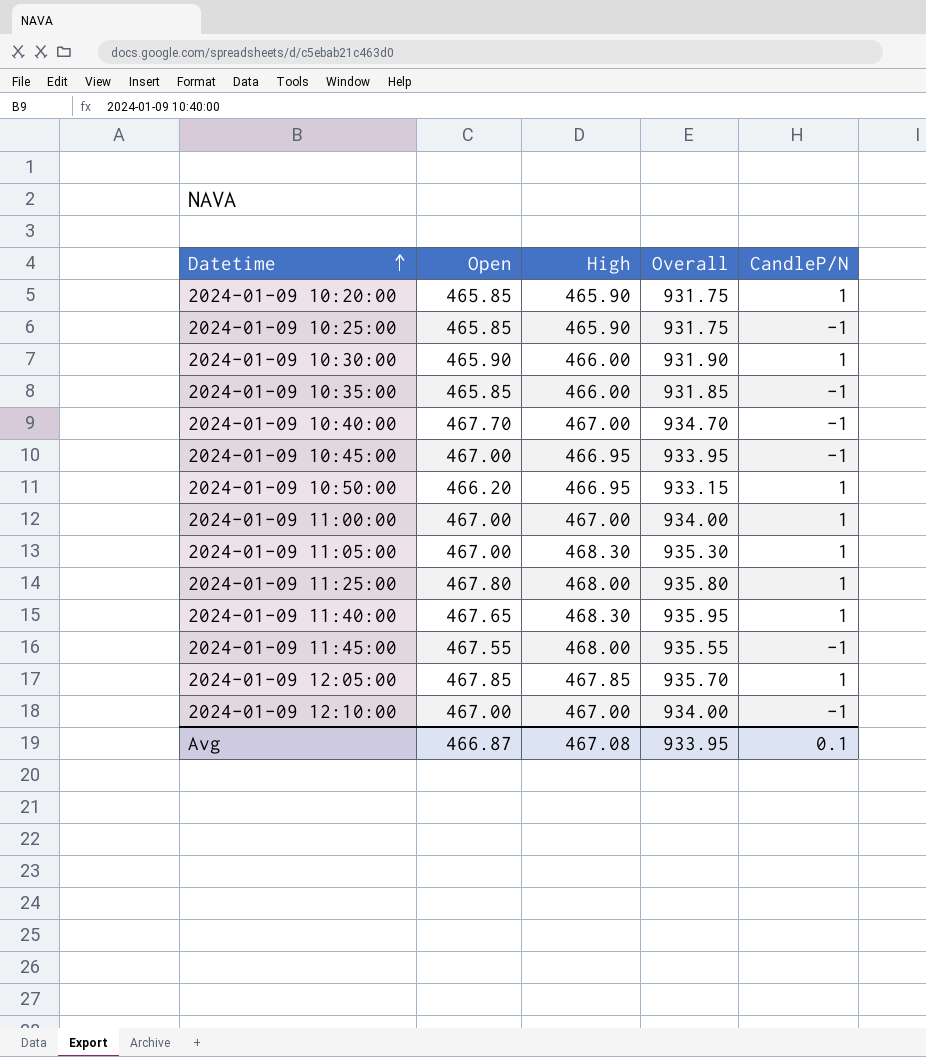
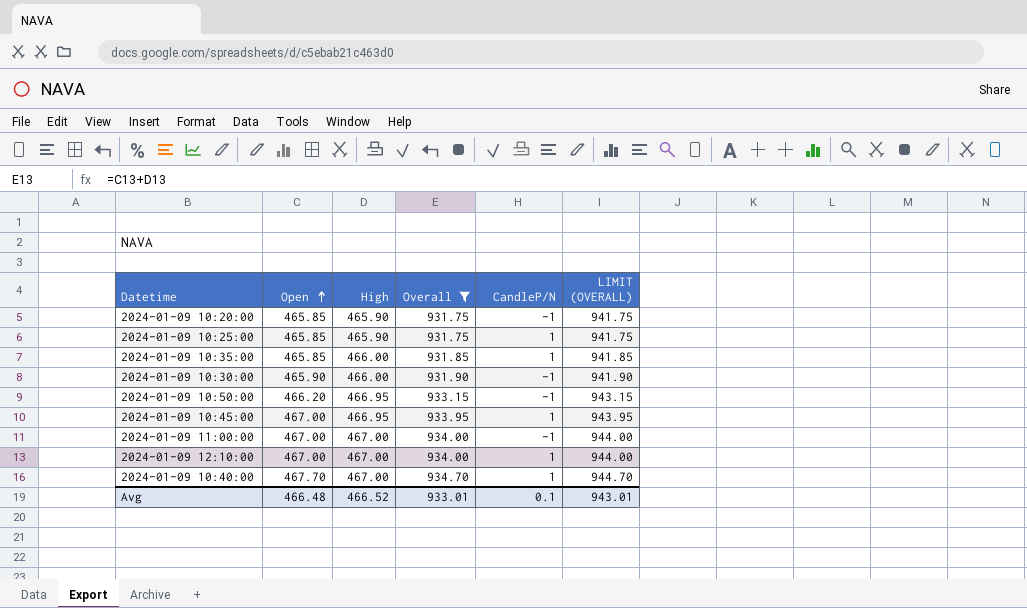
filter: none -> Overall <= 934.70
row order: Datetime ascending -> Open ascending
column LIMIT (OVERALL) | formula: none -> [Overall] + 10
2024-01-09 10:20:00 | CandleP/N: 1 -> -1
2024-01-09 10:25:00 | CandleP/N: -1 -> 1
2024-01-09 10:35:00 | CandleP/N: -1 -> 1
2024-01-09 10:30:00 | CandleP/N: 1 -> -1
2024-01-09 10:50:00 | CandleP/N: 1 -> -1
2024-01-09 10:45:00 | CandleP/N: -1 -> 1
2024-01-09 11:00:00 | CandleP/N: 1 -> -1
2024-01-09 12:10:00 | CandleP/N: -1 -> 1
2024-01-09 10:40:00 | CandleP/N: -1 -> 1
Avg | Open: 466.87 -> 466.48
Avg | High: 467.08 -> 466.52
Avg | Overall: 933.95 -> 933.01

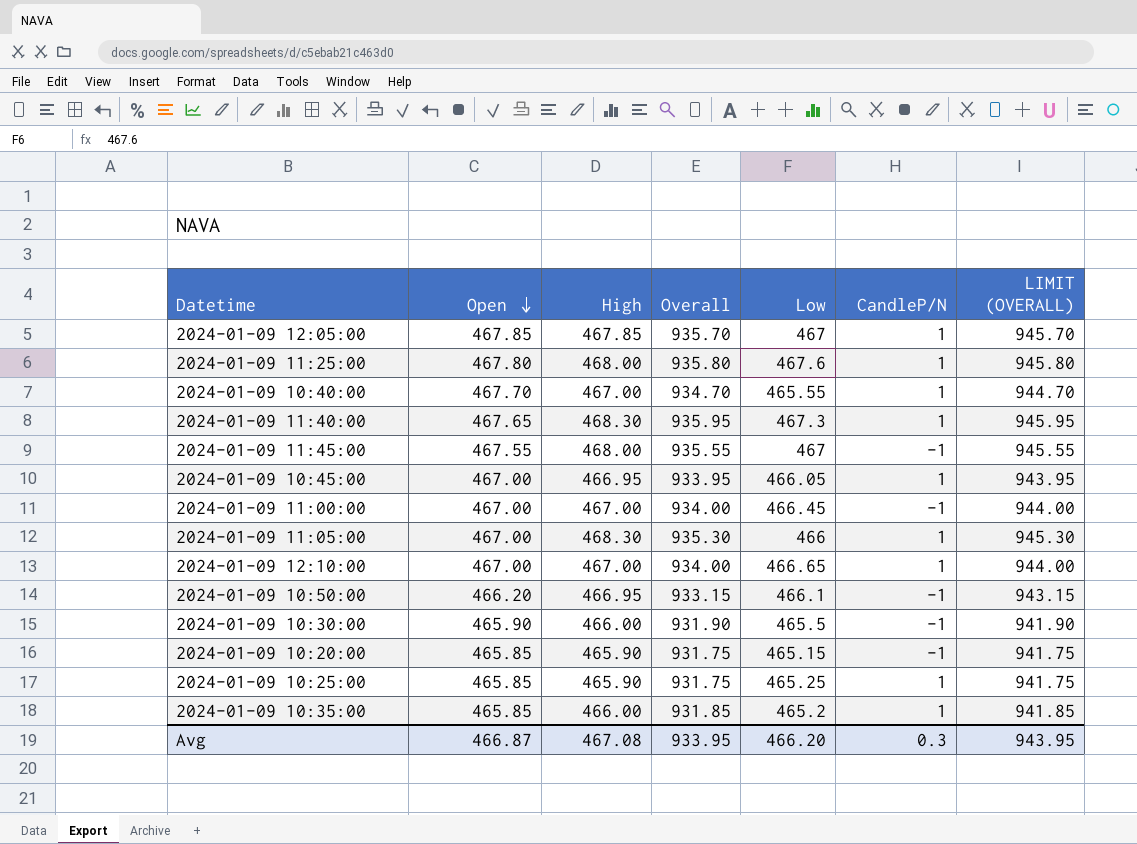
filter: Overall <= 934.70 -> none
row order: Open ascending -> Open descending
column Low | position: none -> 5
Avg | Open: 466.48 -> 466.87
Avg | High: 466.52 -> 467.08
Avg | Overall: 933.01 -> 933.95
Avg | CandleP/N: 0.1 -> 0.3
Avg | LIMIT (OVERALL): 943.01 -> 943.95

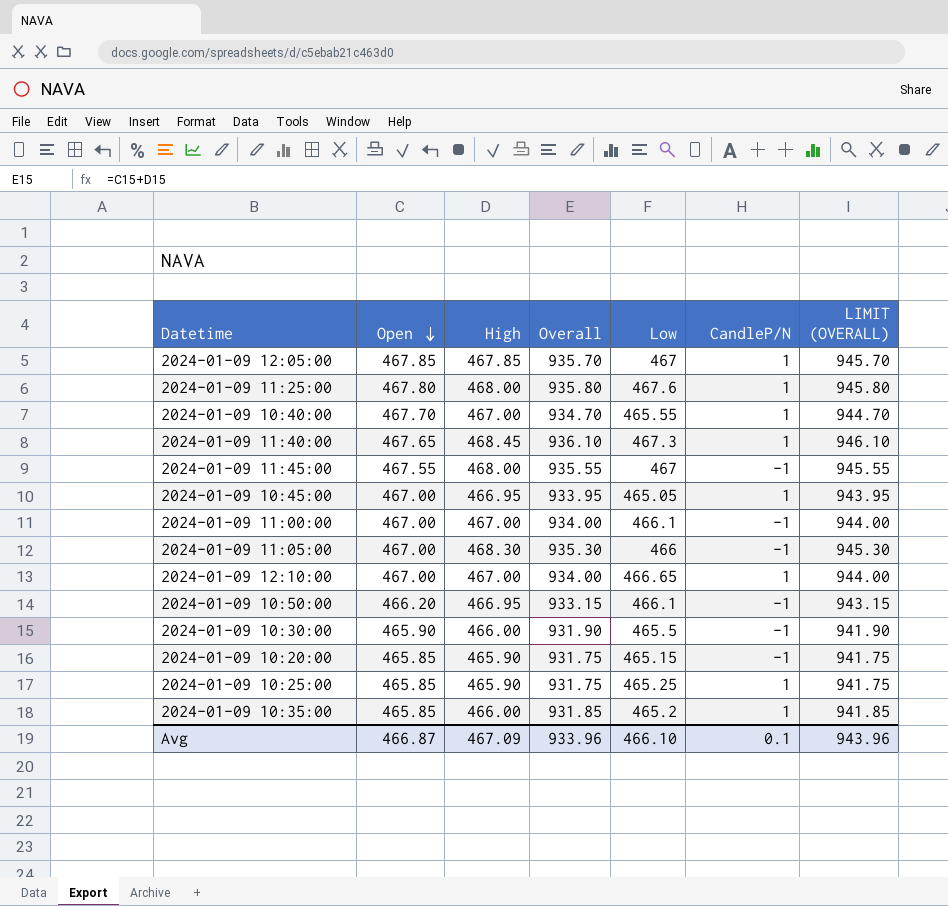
2024-01-09 11:40:00 | High: 468.30 -> 468.45
2024-01-09 11:40:00 | Overall: 935.95 -> 936.10
2024-01-09 11:40:00 | LIMIT (OVERALL): 945.95 -> 946.10
2024-01-09 10:45:00 | Low: 466.05 -> 465.05
2024-01-09 11:00:00 | Low: 466.45 -> 466.1
2024-01-09 11:05:00 | CandleP/N: 1 -> -1
Avg | High: 467.08 -> 467.09
Avg | Overall: 933.95 -> 933.96
Avg | Low: 466.20 -> 466.10
Avg | CandleP/N: 0.3 -> 0.1
Avg | LIMIT (OVERALL): 943.95 -> 943.96

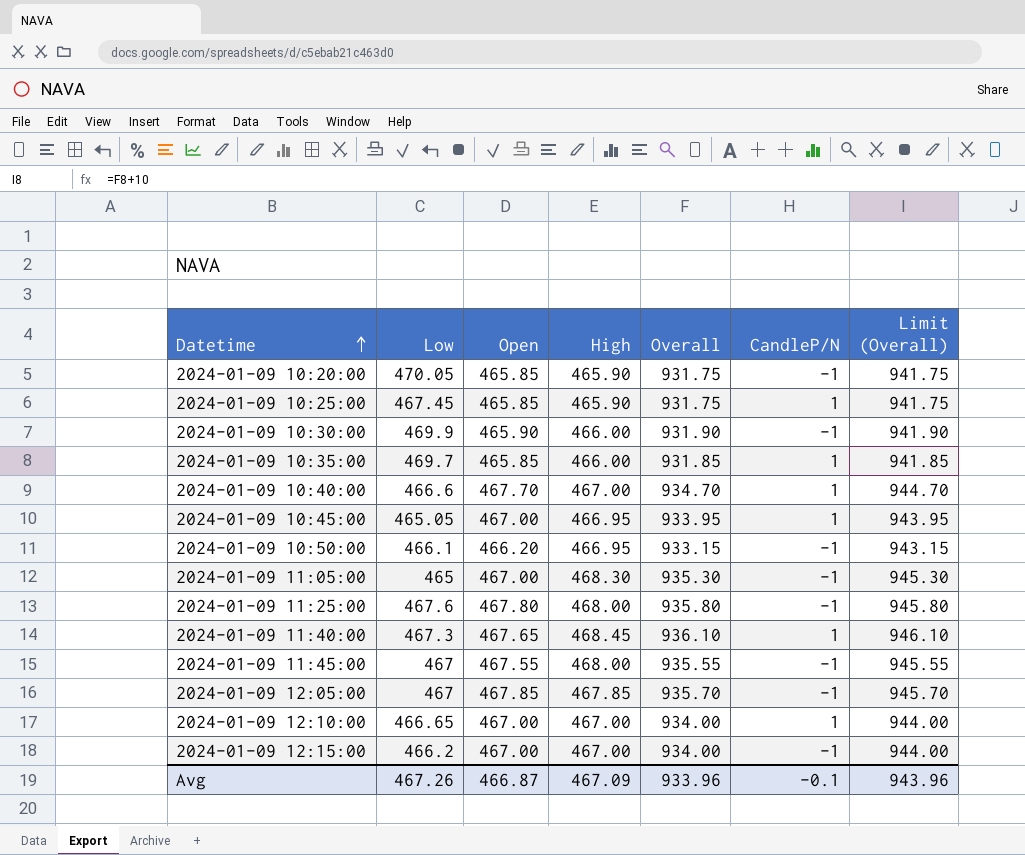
row order: Open descending -> Datetime ascending
column Low | position: 5 -> 2
column name: LIMIT (OVERALL) -> Limit (Overall)
row 2024-01-09 11:00:00: 467.00 | 467.00 | 934.00 | 466.1 | -1 | 944.00 -> none
2024-01-09 10:20:00 | Low: 465.15 -> 470.05
2024-01-09 10:25:00 | Low: 465.25 -> 467.45
2024-01-09 10:30:00 | Low: 465.5 -> 469.9
2024-01-09 10:35:00 | Low: 465.2 -> 469.7
2024-01-09 10:40:00 | Low: 465.55 -> 466.6
2024-01-09 11:05:00 | Low: 466 -> 465
2024-01-09 11:25:00 | CandleP/N: 1 -> -1
2024-01-09 12:05:00 | CandleP/N: 1 -> -1
row 2024-01-09 12:15:00: none -> 466.2 | 467.00 | 467.00 | 934.00 | -1 | 944.00
Avg | Low: 466.10 -> 467.26
Avg | CandleP/N: 0.1 -> -0.1

